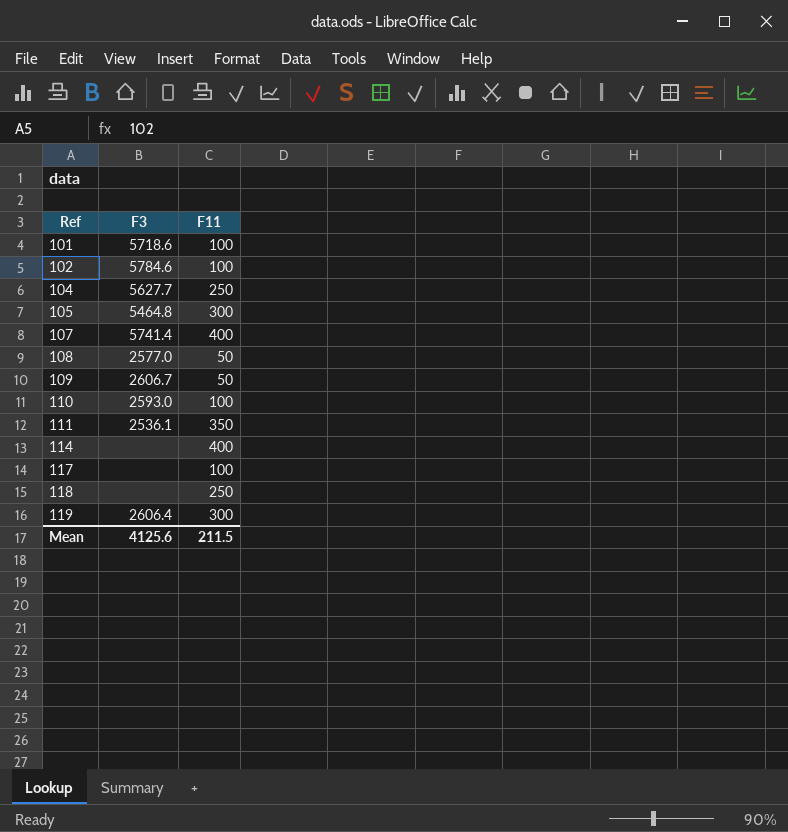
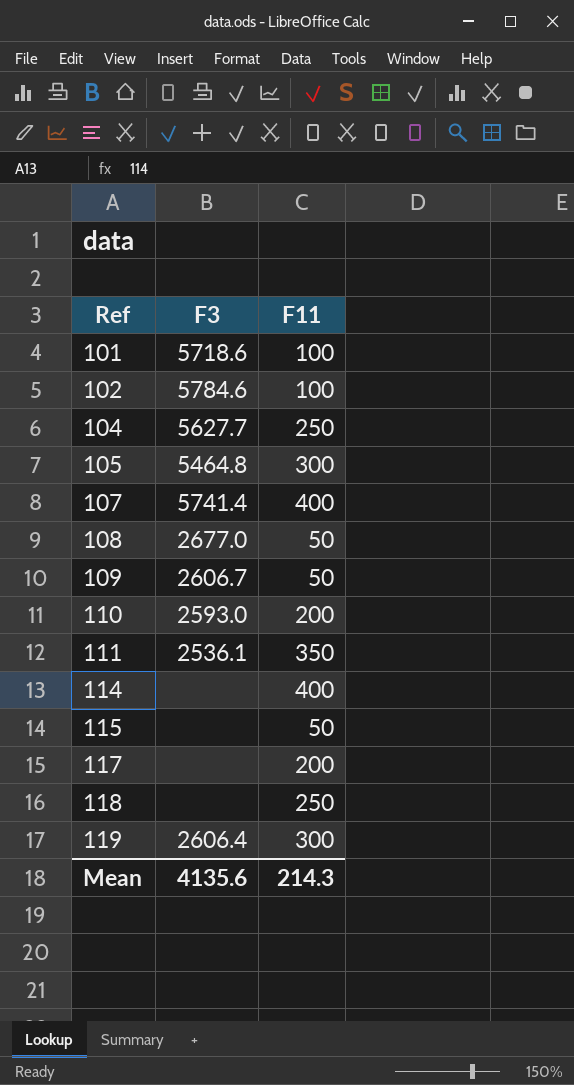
108 | F3: 2577.0 -> 2677.0
110 | F11: 100 -> 200
row 115: none -> none | 50
117 | F11: 100 -> 200
Mean | F3: 4125.6 -> 4135.6
Mean | F11: 211.5 -> 214.3

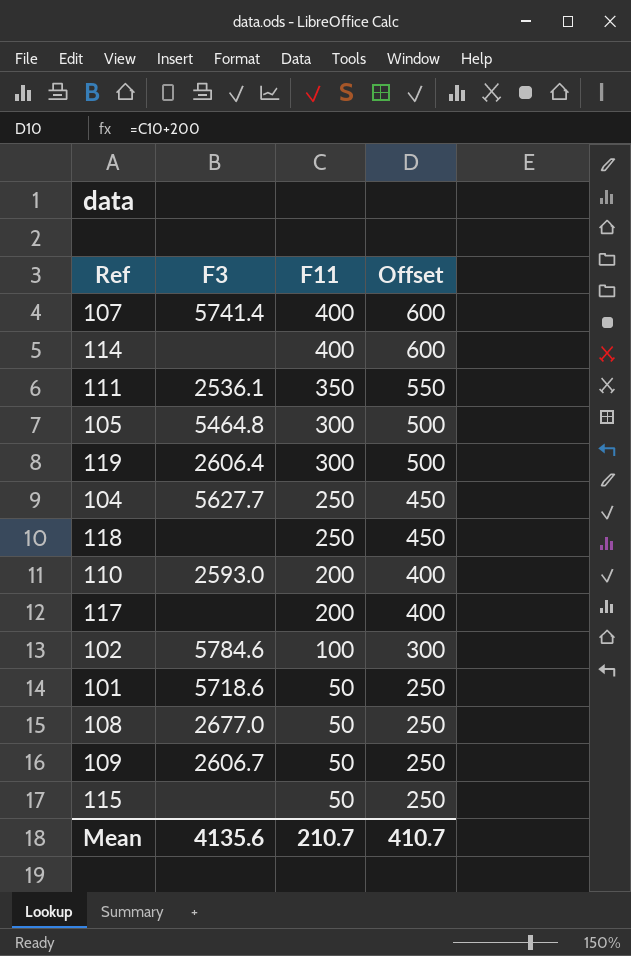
row order: Ref ascending -> F11 descending
column Offset | formula: none -> [F11] + 200
101 | F11: 100 -> 50
Mean | F11: 214.3 -> 210.7

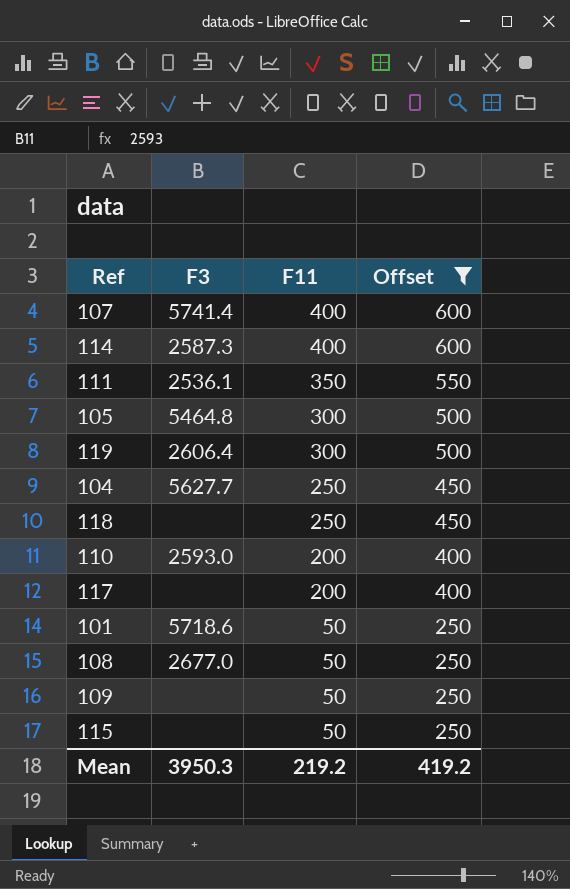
filter: none -> Offset != 300
114 | F3: none -> 2587.3
109 | F3: 2606.7 -> none
Mean | F3: 4135.6 -> 3950.3
Mean | F11: 210.7 -> 219.2
Mean | Offset: 410.7 -> 419.2

